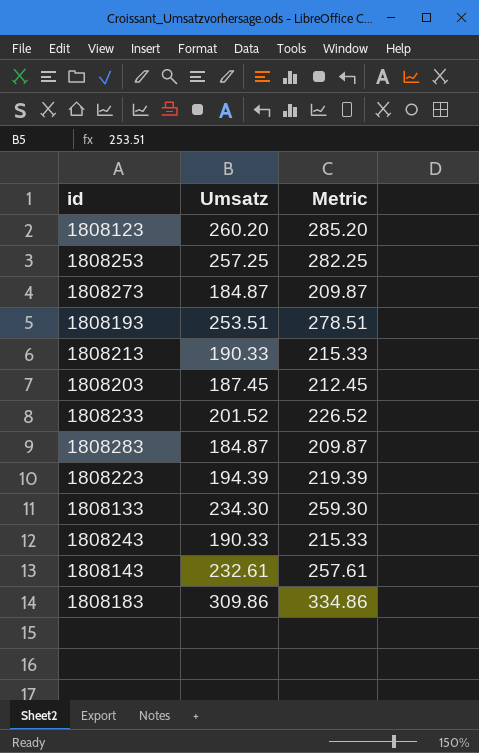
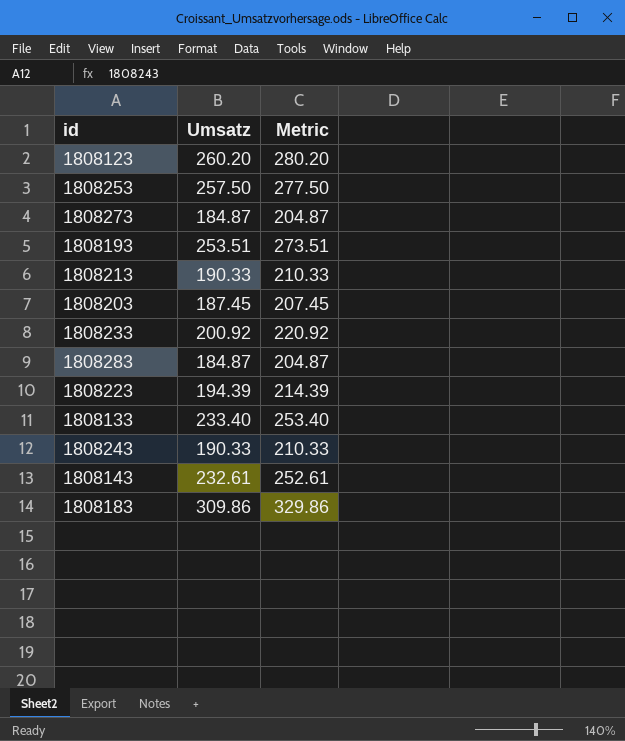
column Metric | formula: [Umsatz] + 25 -> [Umsatz] + 20
1808253 | Umsatz: 257.25 -> 257.50
1808233 | Umsatz: 201.52 -> 200.92
1808133 | Umsatz: 234.30 -> 233.40

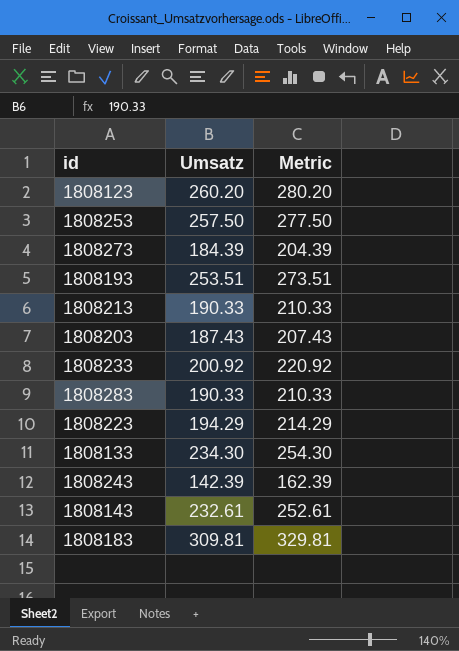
1808273 | Umsatz: 184.87 -> 184.39
1808273 | Metric: 204.87 -> 204.39
1808203 | Umsatz: 187.45 -> 187.43
1808203 | Metric: 207.45 -> 207.43
1808283 | Umsatz: 184.87 -> 190.33
1808283 | Metric: 204.87 -> 210.33
1808223 | Umsatz: 194.39 -> 194.29
1808223 | Metric: 214.39 -> 214.29
1808133 | Umsatz: 233.40 -> 234.30
1808133 | Metric: 253.40 -> 254.30
1808243 | Umsatz: 190.33 -> 142.39
1808243 | Metric: 210.33 -> 162.39
1808183 | Umsatz: 309.86 -> 309.81
1808183 | Metric: 329.86 -> 329.81

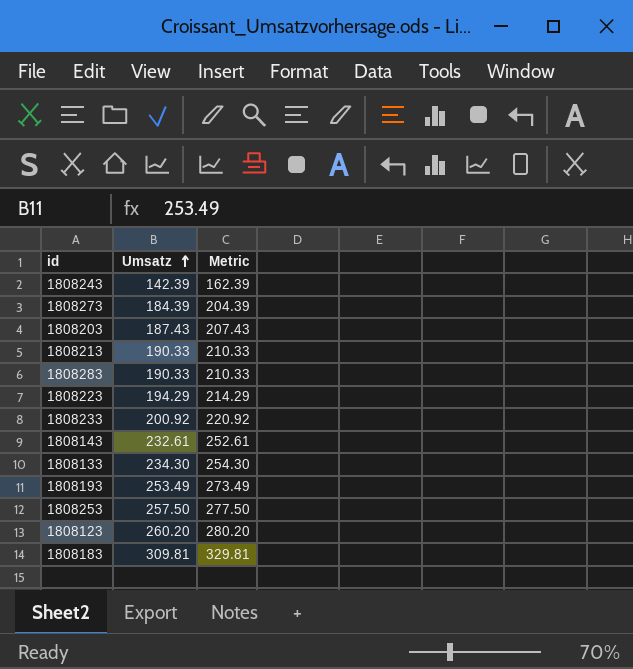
row order: none -> Umsatz ascending
1808193 | Umsatz: 253.51 -> 253.49
1808193 | Metric: 273.51 -> 273.49

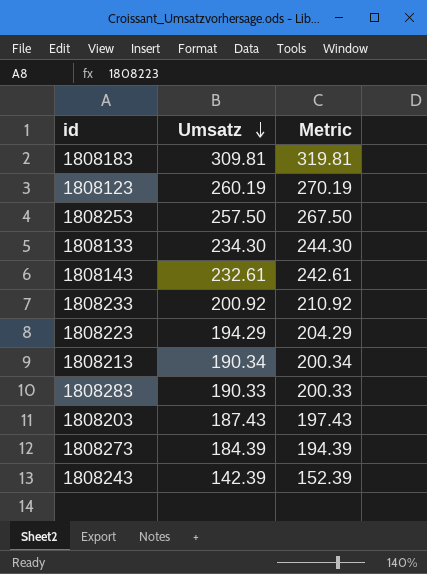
row order: Umsatz ascending -> Umsatz descending
column Metric | formula: [Umsatz] + 20 -> [Umsatz] + 10
row 1808193: 253.49 | 273.49 -> none
1808123 | Umsatz: 260.20 -> 260.19
1808213 | Umsatz: 190.33 -> 190.34

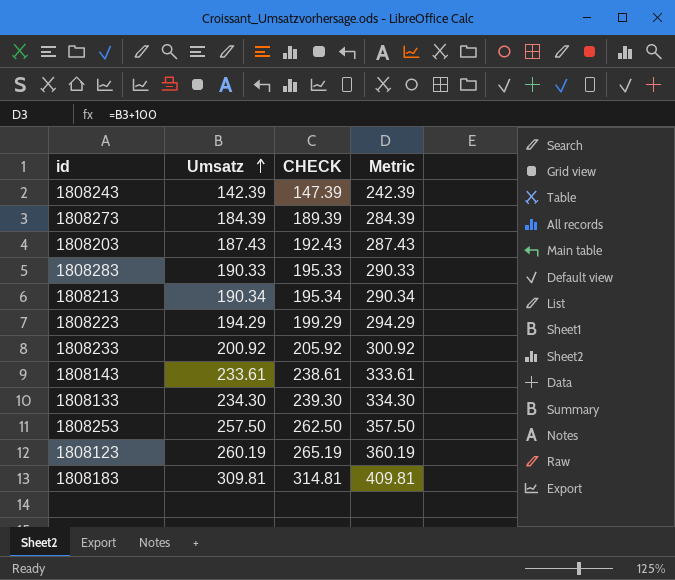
row order: Umsatz descending -> Umsatz ascending
column CHECK | formula: none -> [Umsatz] + 5
column Metric | formula: [Umsatz] + 10 -> [Umsatz] + 100
1808143 | Umsatz: 232.61 -> 233.61

